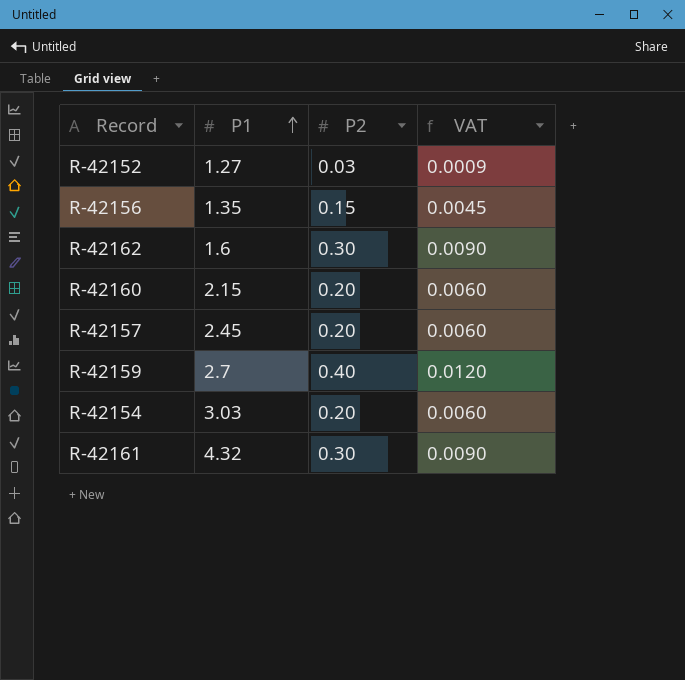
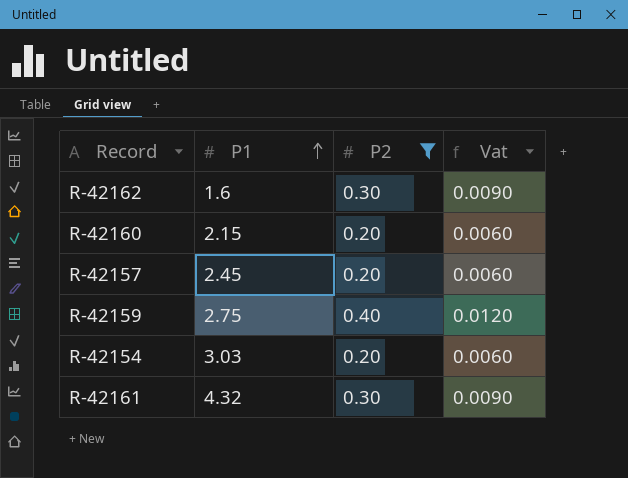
filter: none -> P2 >= 0.20
column name: VAT -> Vat
R-42159 | P1: 2.7 -> 2.75

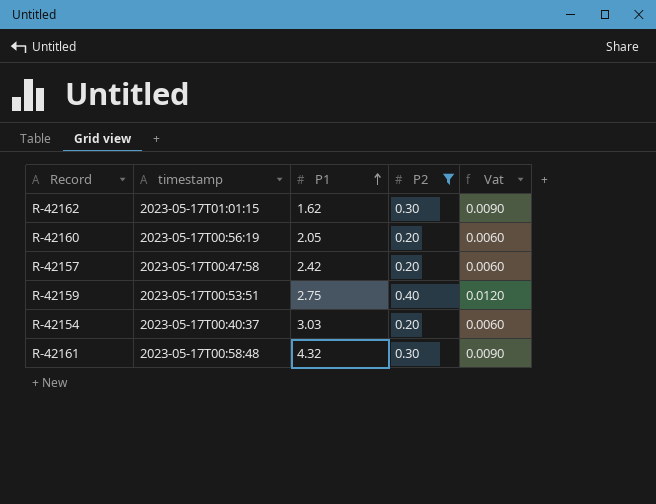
column timestamp | position: none -> 2
R-42162 | P1: 1.6 -> 1.62
R-42160 | P1: 2.15 -> 2.05
R-42157 | P1: 2.45 -> 2.42

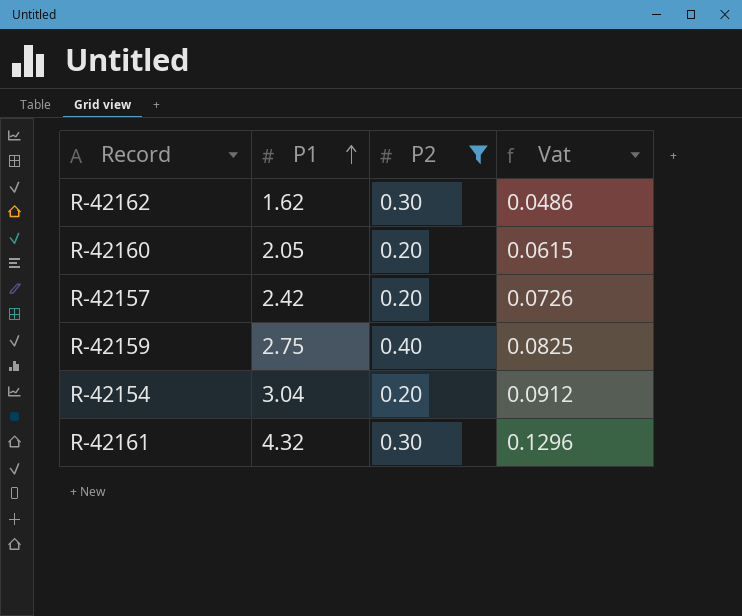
column timestamp | position: 2 -> none
column Vat | formula: [P2] * 0.03 -> [P1] * 0.03
R-42154 | P1: 3.03 -> 3.04

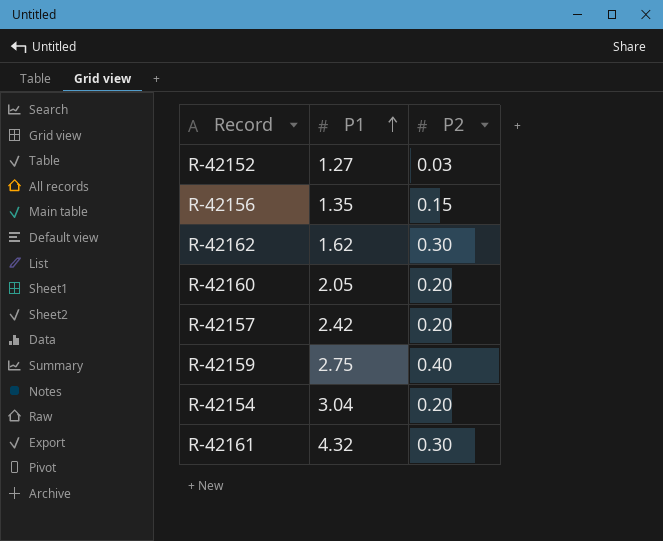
filter: P2 >= 0.20 -> none
column Vat | formula: [P1] * 0.03 -> none

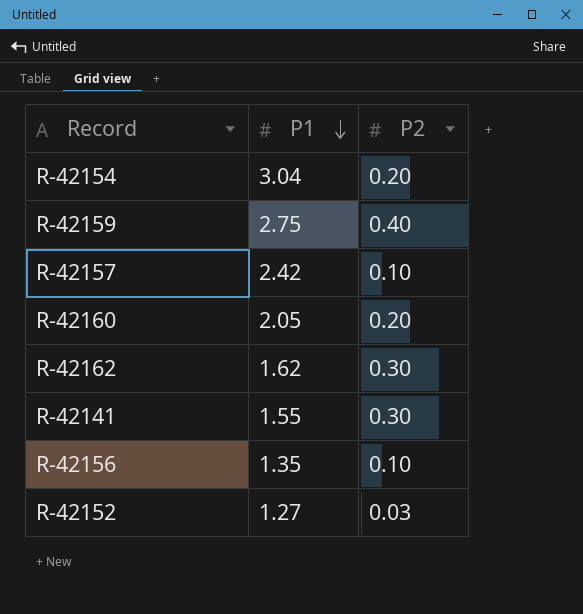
row order: P1 ascending -> P1 descending
row R-42161: 4.32 | 0.30 -> none
R-42157 | P2: 0.20 -> 0.10
row R-42141: none -> 1.55 | 0.30
R-42156 | P2: 0.15 -> 0.10

